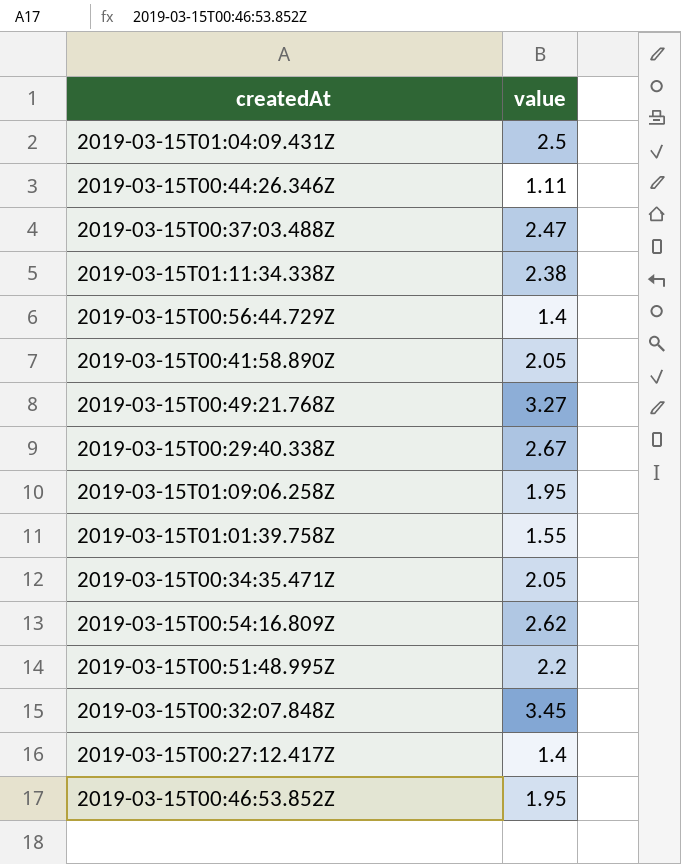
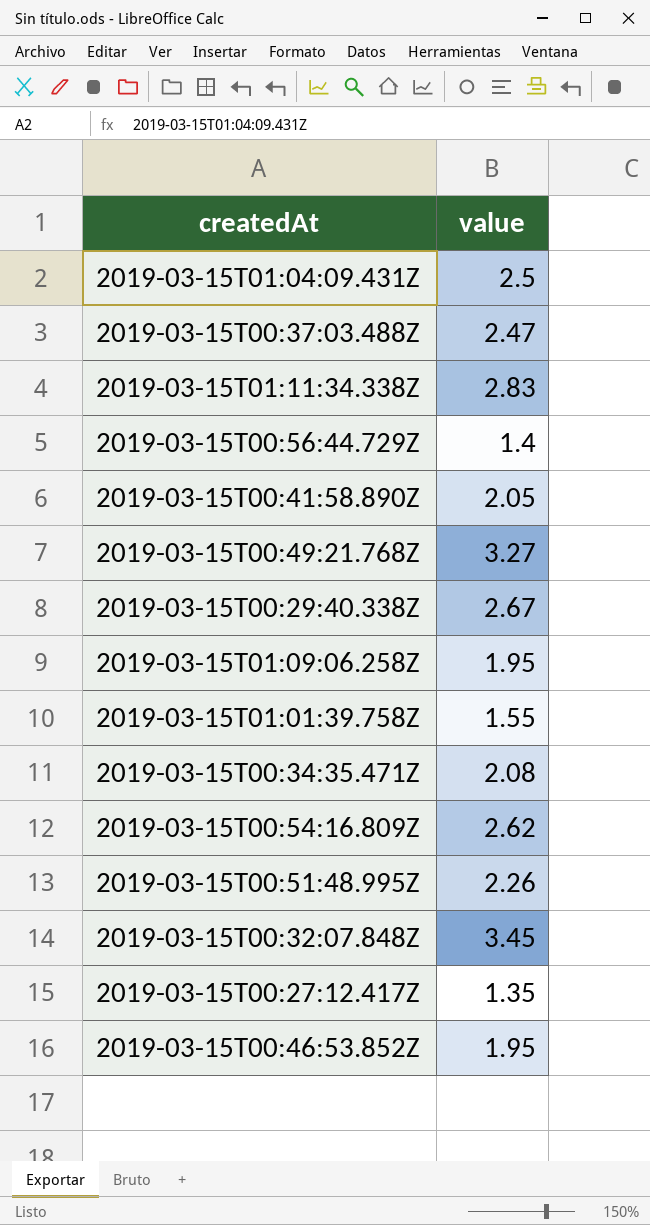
row 2019-03-15T00:44:26.346Z: 1.11 -> none
2019-03-15T01:11:34.338Z | value: 2.38 -> 2.83
2019-03-15T00:34:35.471Z | value: 2.05 -> 2.08
2019-03-15T00:51:48.995Z | value: 2.2 -> 2.26
2019-03-15T00:27:12.417Z | value: 1.4 -> 1.35

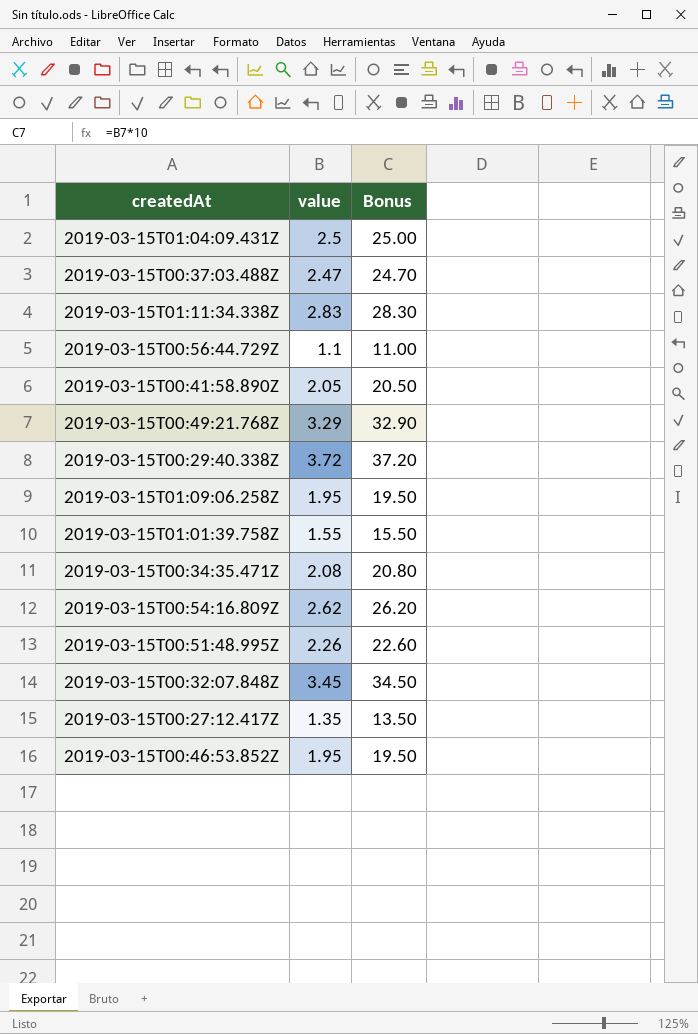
column Bonus | formula: none -> [value] * 10
2019-03-15T00:56:44.729Z | value: 1.4 -> 1.1
2019-03-15T00:49:21.768Z | value: 3.27 -> 3.29
2019-03-15T00:29:40.338Z | value: 2.67 -> 3.72

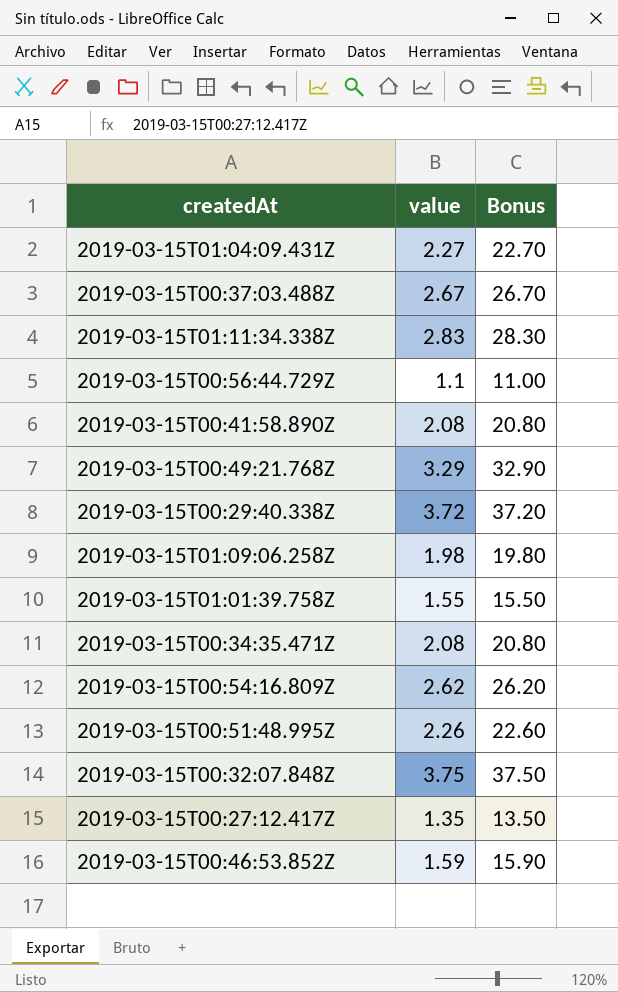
2019-03-15T01:04:09.431Z | value: 2.5 -> 2.27
2019-03-15T01:04:09.431Z | Bonus: 25.00 -> 22.70
2019-03-15T00:37:03.488Z | value: 2.47 -> 2.67
2019-03-15T00:37:03.488Z | Bonus: 24.70 -> 26.70
2019-03-15T00:41:58.890Z | value: 2.05 -> 2.08
2019-03-15T00:41:58.890Z | Bonus: 20.50 -> 20.80
2019-03-15T01:09:06.258Z | value: 1.95 -> 1.98
2019-03-15T01:09:06.258Z | Bonus: 19.50 -> 19.80
2019-03-15T00:32:07.848Z | value: 3.45 -> 3.75
2019-03-15T00:32:07.848Z | Bonus: 34.50 -> 37.50
2019-03-15T00:46:53.852Z | value: 1.95 -> 1.59
2019-03-15T00:46:53.852Z | Bonus: 19.50 -> 15.90

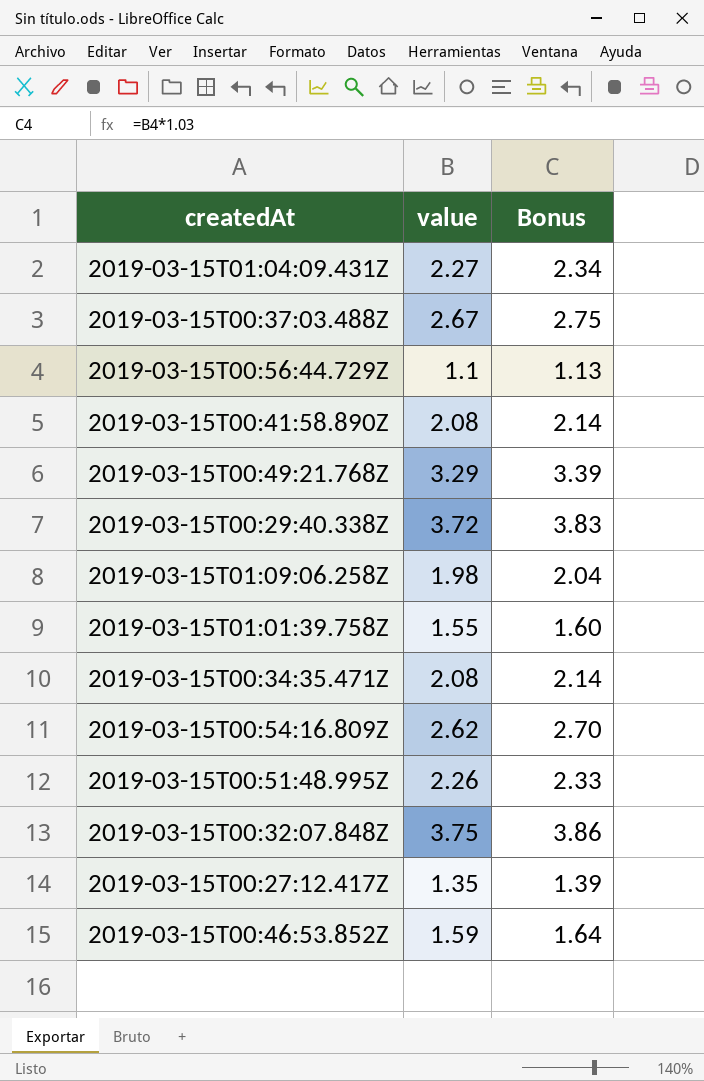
column Bonus | formula: [value] * 10 -> [value] * 1.03
row 2019-03-15T01:11:34.338Z: 2.83 | 28.30 -> none

